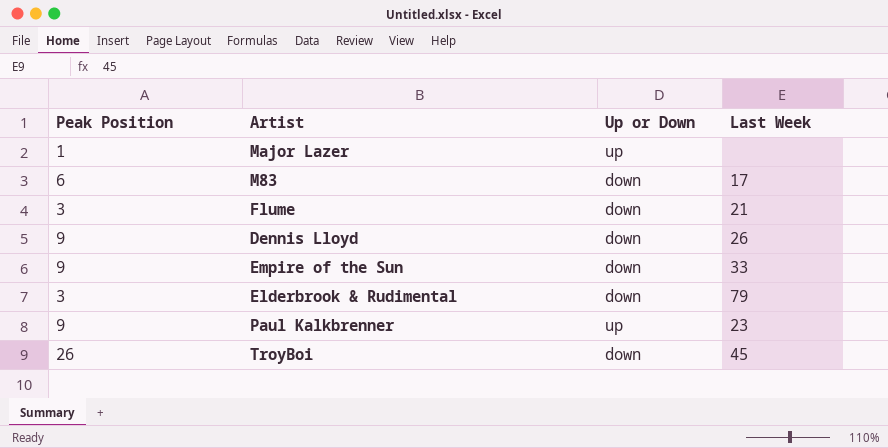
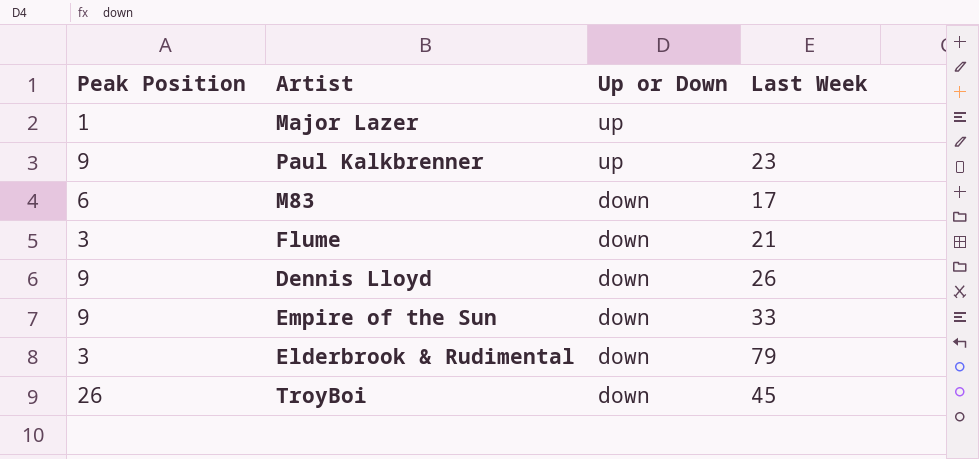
row order: none -> Up or Down descending

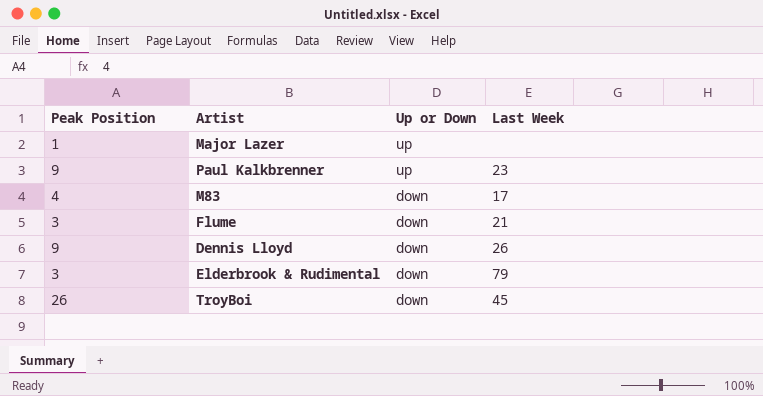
row Empire of the Sun: 9 | down | 33 -> none
M83 | Peak Position: 6 -> 4

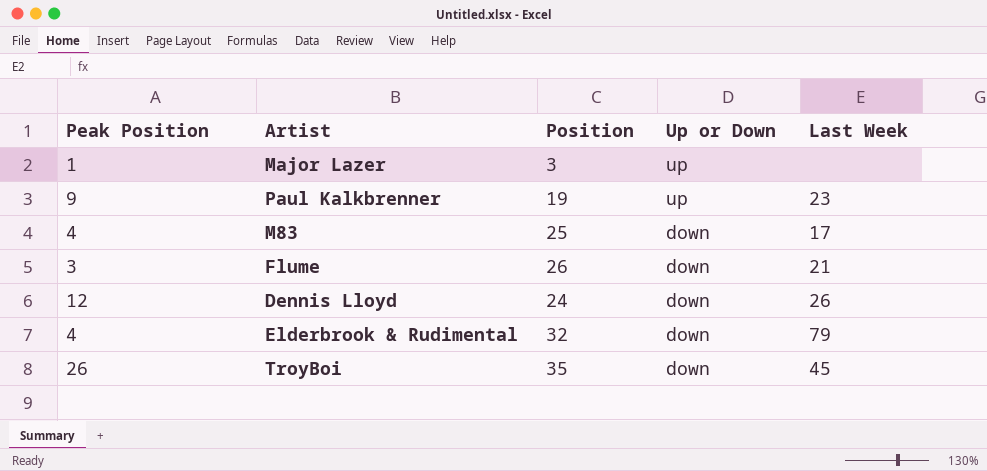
column Position | position: none -> 3
Dennis Lloyd | Peak Position: 9 -> 12
Elderbrook & Rudimental | Peak Position: 3 -> 4

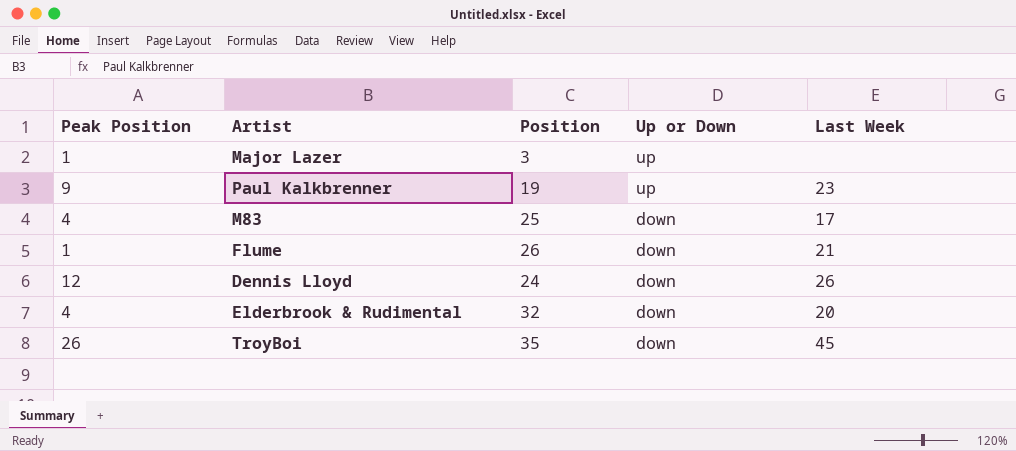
Flume | Peak Position: 3 -> 1
Elderbrook & Rudimental | Last Week: 79 -> 20

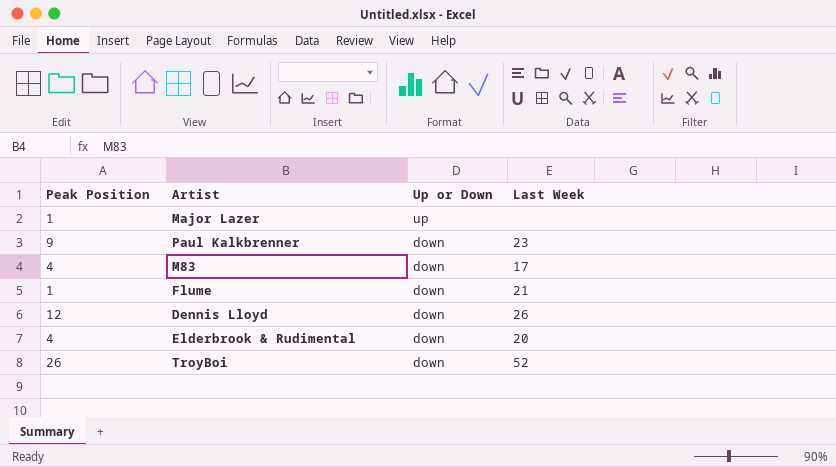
column Position | position: 3 -> none
Paul Kalkbrenner | Up or Down: up -> down
TroyBoi | Last Week: 45 -> 52

